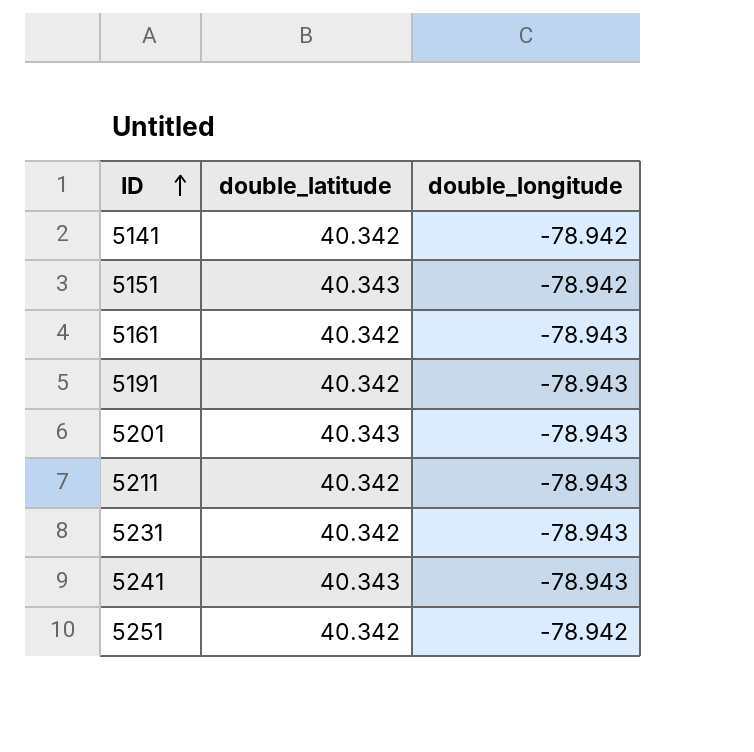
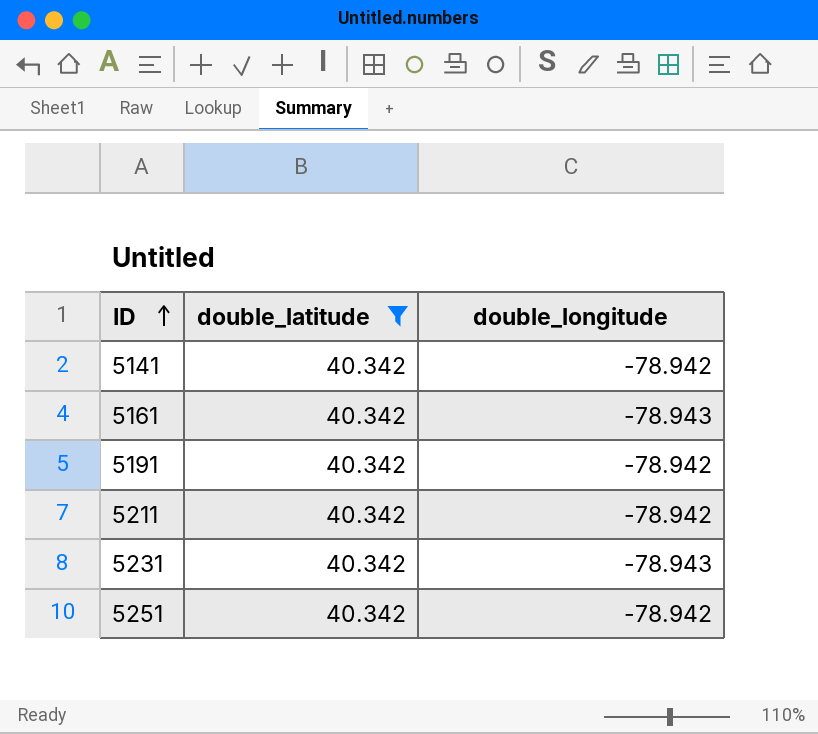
filter: none -> double_latitude = 40.342
5191 | double_longitude: -78.943 -> -78.942
5211 | double_longitude: -78.943 -> -78.942

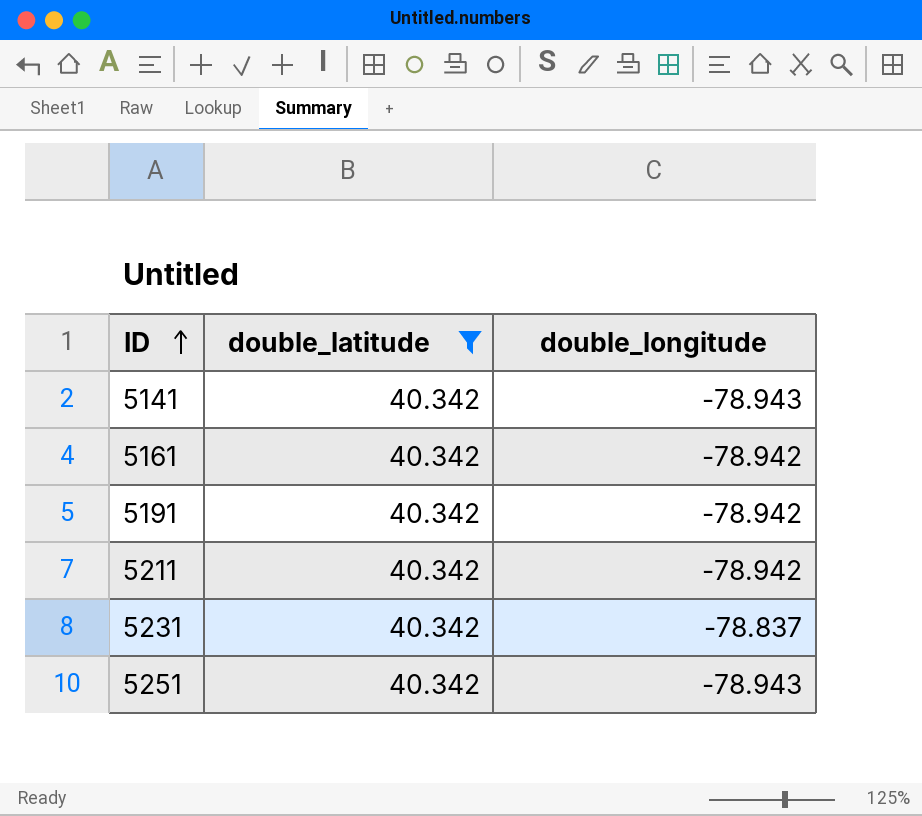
5141 | double_longitude: -78.942 -> -78.943
5161 | double_longitude: -78.943 -> -78.942
5231 | double_longitude: -78.943 -> -78.837
5251 | double_longitude: -78.942 -> -78.943

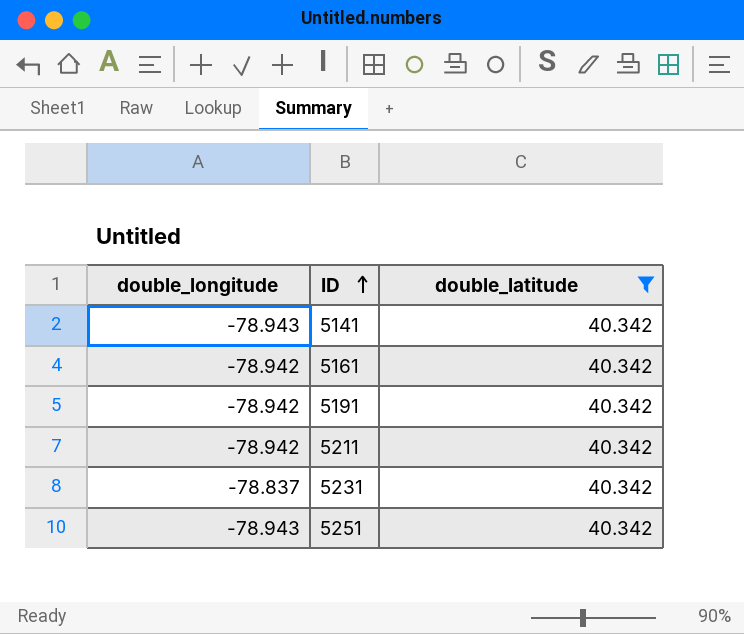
column double_longitude | position: 3 -> 1

